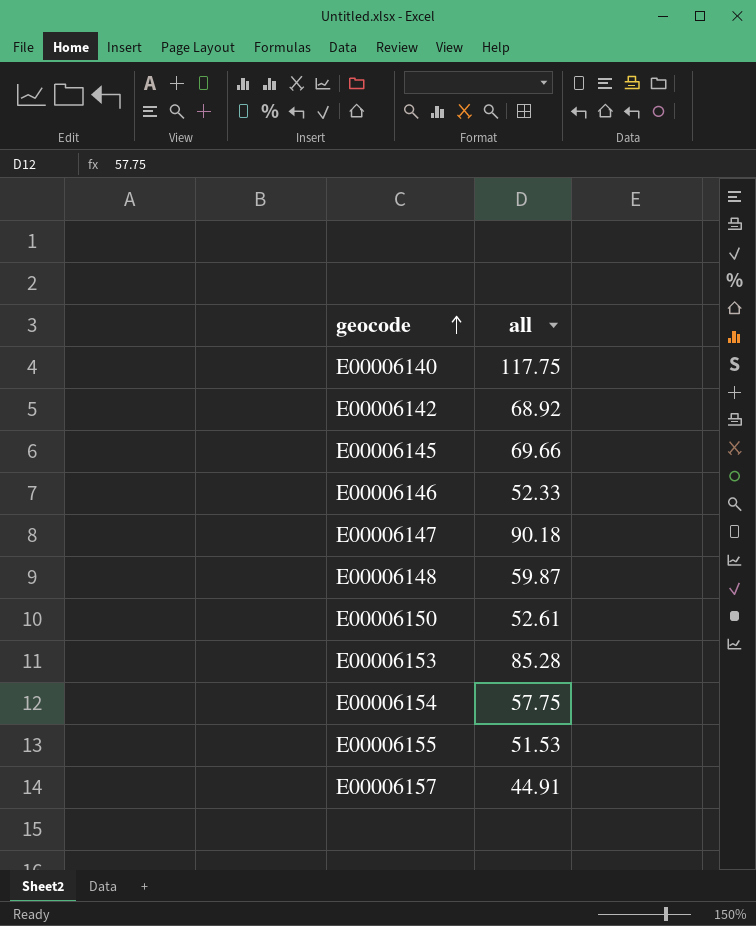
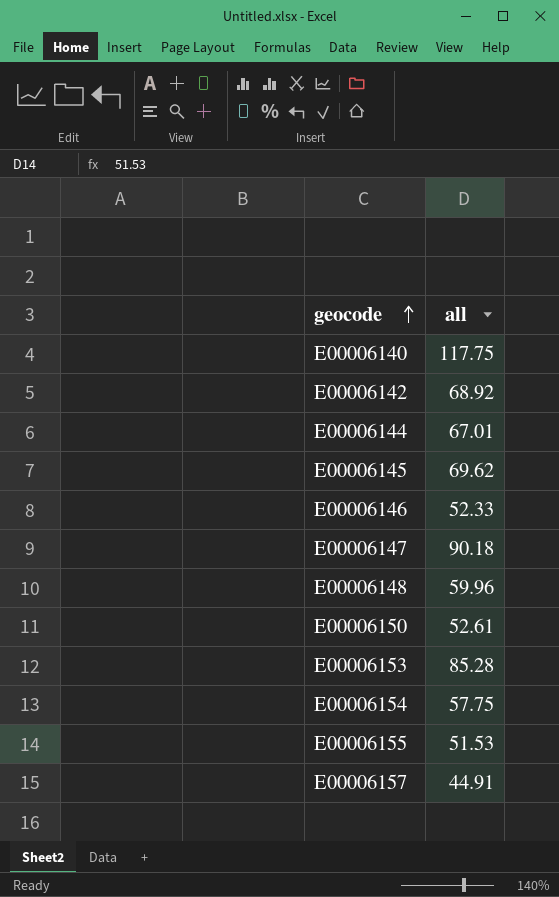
row E00006144: none -> 67.01
E00006145 | all: 69.66 -> 69.62
E00006148 | all: 59.87 -> 59.96

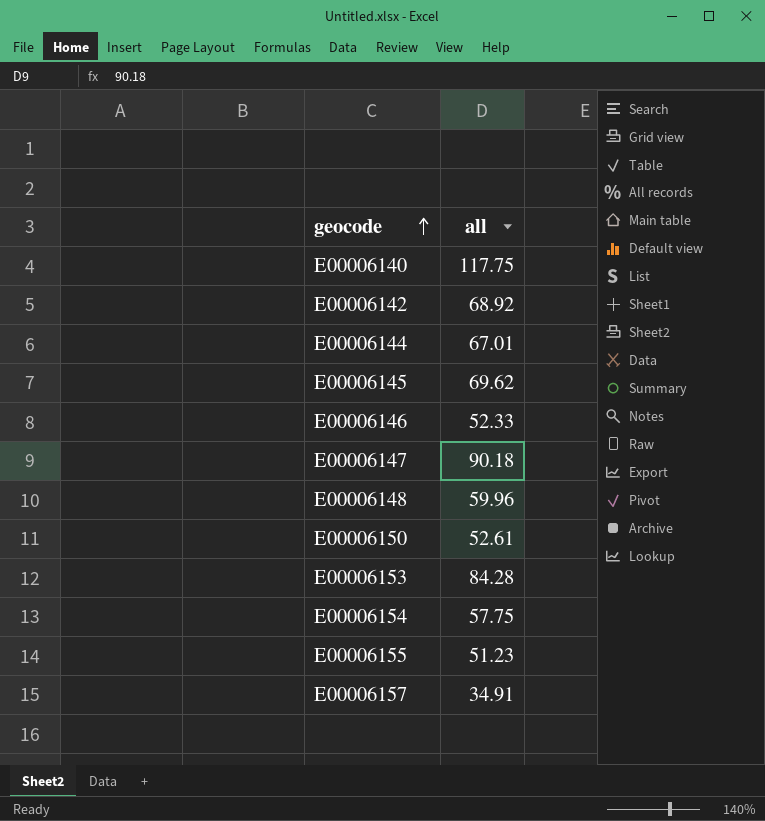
E00006153 | all: 85.28 -> 84.28
E00006155 | all: 51.53 -> 51.23
E00006157 | all: 44.91 -> 34.91

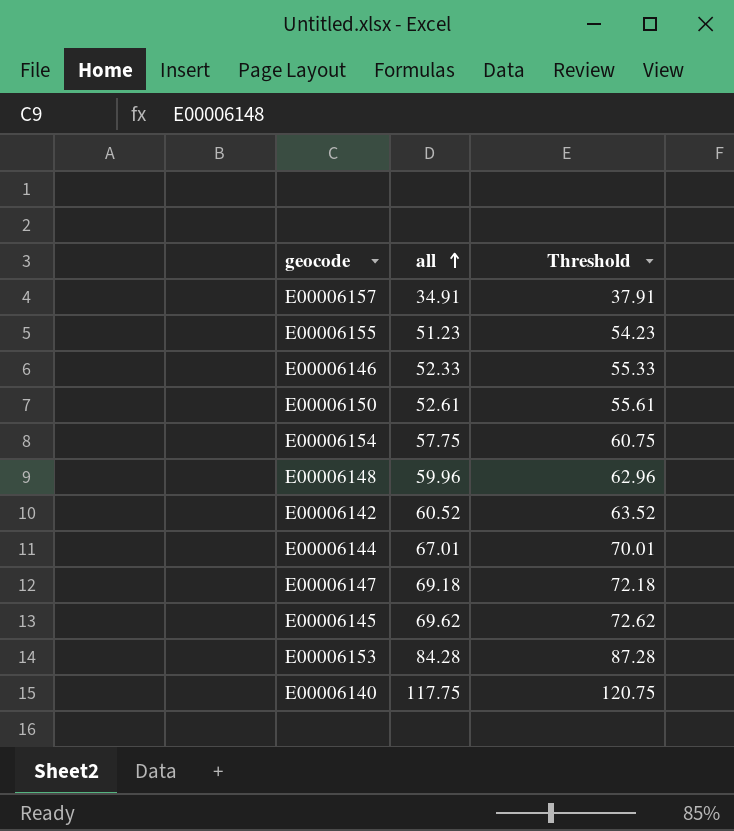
row order: geocode ascending -> all ascending
column Threshold | formula: none -> [all] + 3
E00006142 | all: 68.92 -> 60.52
E00006147 | all: 90.18 -> 69.18

